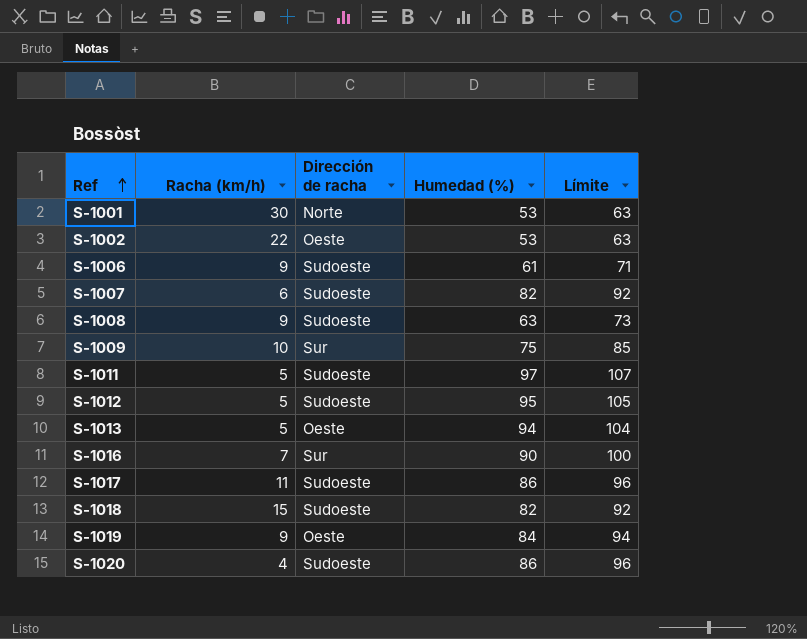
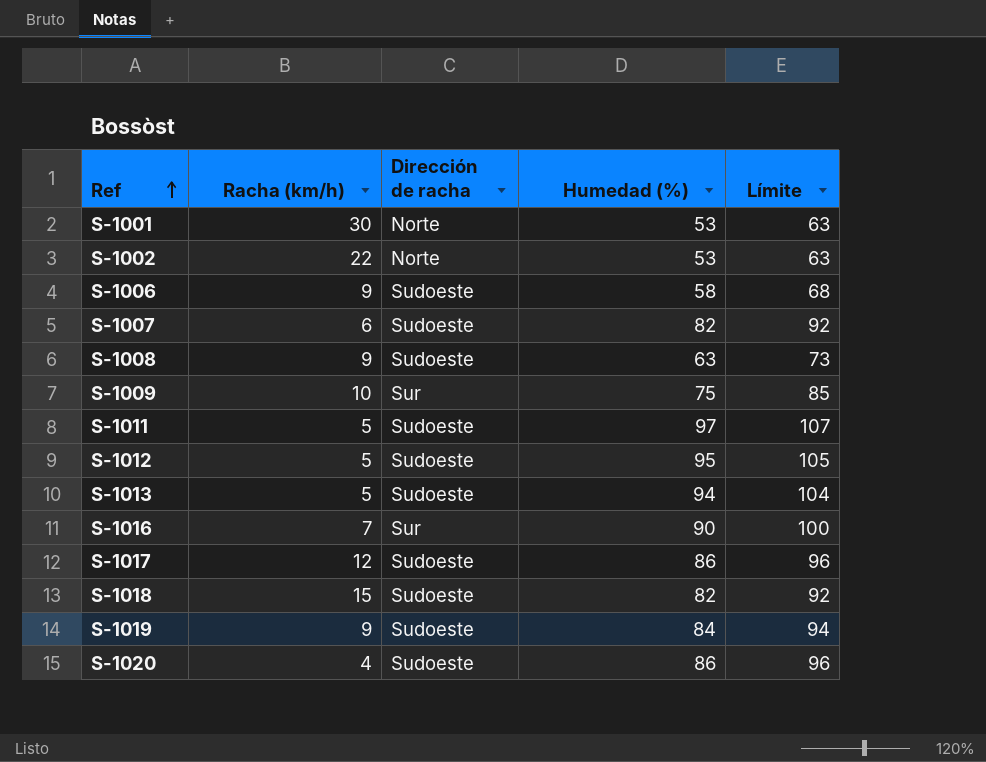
S-1002 | Dirección de racha: Oeste -> Norte
S-1006 | Humedad (%): 61 -> 58
S-1006 | Límite: 71 -> 68
S-1013 | Dirección de racha: Oeste -> Sudoeste
S-1017 | Racha (km/h): 11 -> 12
S-1019 | Dirección de racha: Oeste -> Sudoeste

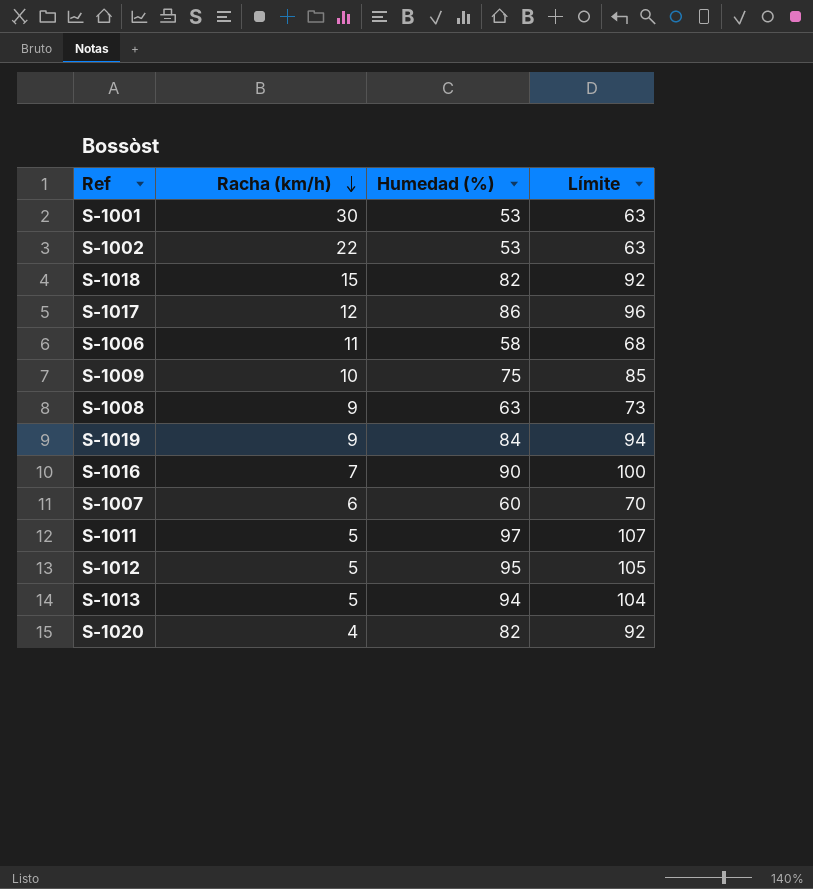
row order: Ref ascending -> Racha (km/h) descending
column Dirección de racha | position: 3 -> none
S-1006 | Racha (km/h): 9 -> 11
S-1007 | Humedad (%): 82 -> 60
S-1007 | Límite: 92 -> 70
S-1020 | Humedad (%): 86 -> 82
S-1020 | Límite: 96 -> 92

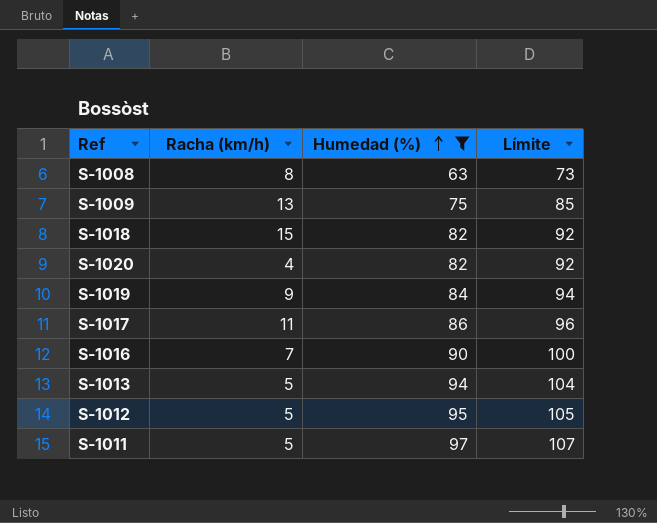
filter: none -> Humedad (%) >= 63
row order: Racha (km/h) descending -> Humedad (%) ascending
S-1008 | Racha (km/h): 9 -> 8
S-1009 | Racha (km/h): 10 -> 13
S-1017 | Racha (km/h): 12 -> 11

